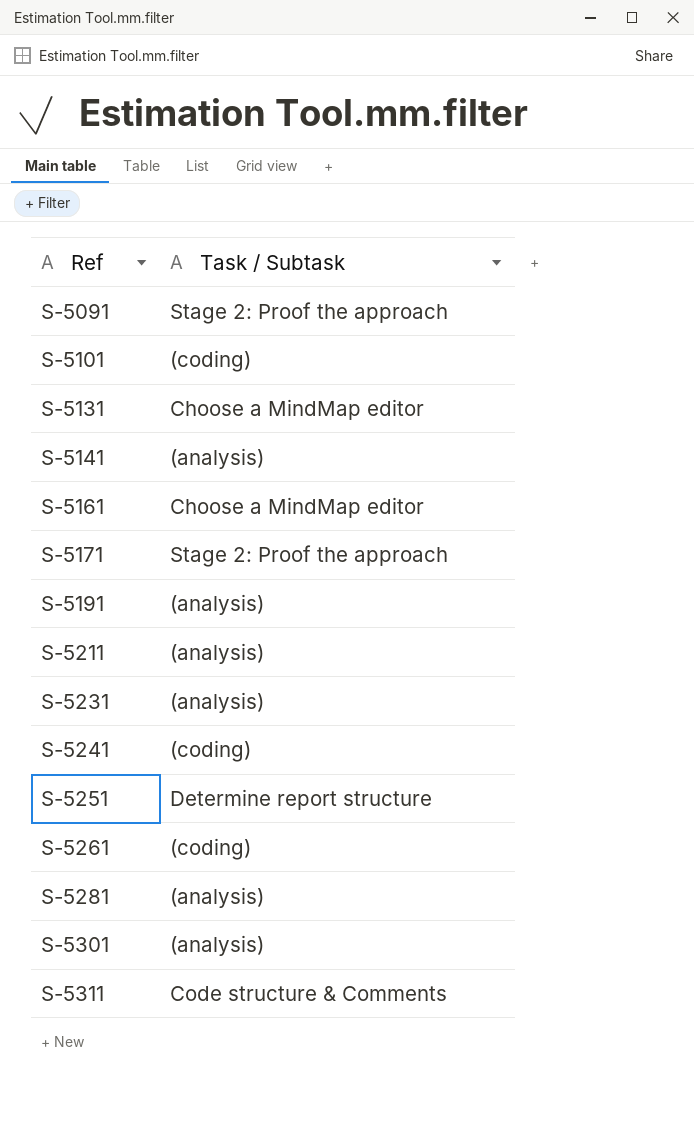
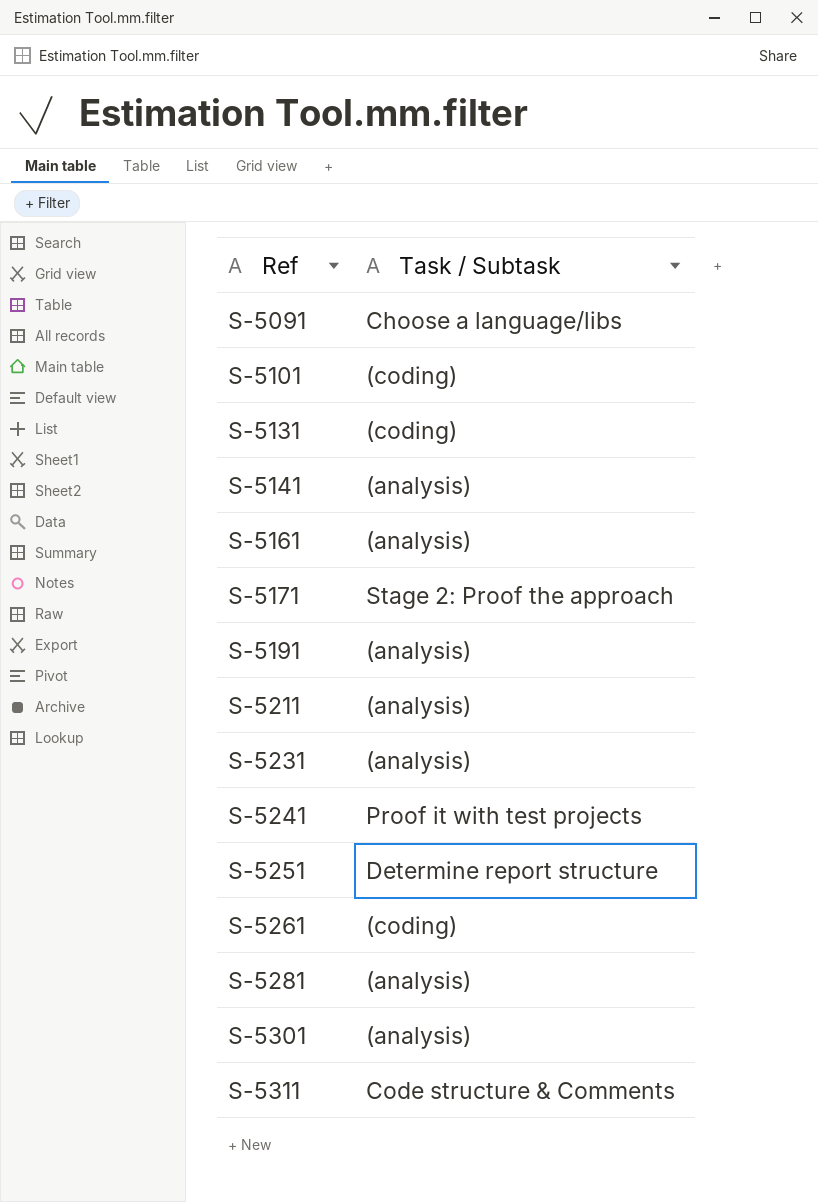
S-5091 | Task / Subtask: Stage 2: Proof the approach -> Choose a language/libs
S-5131 | Task / Subtask: Choose a MindMap editor -> (coding)
S-5161 | Task / Subtask: Choose a MindMap editor -> (analysis)
S-5241 | Task / Subtask: (coding) -> Proof it with test projects

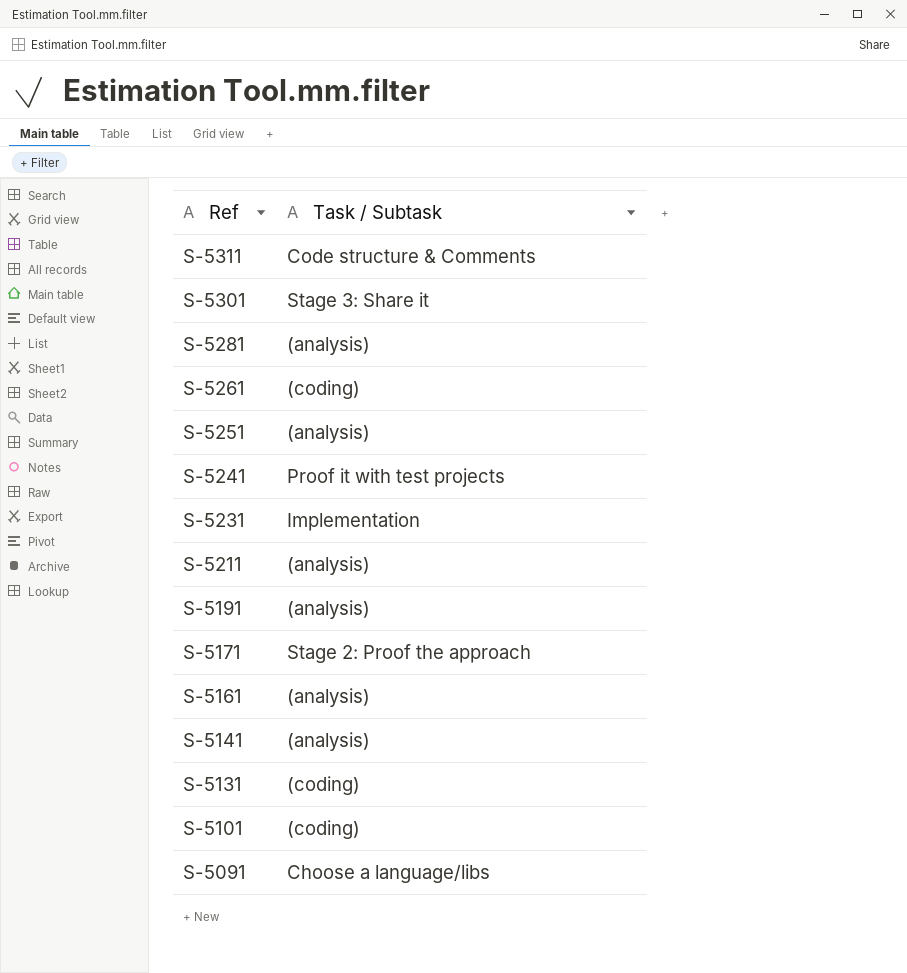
row order: Ref ascending -> Ref descending
S-5301 | Task / Subtask: (analysis) -> Stage 3: Share it
S-5251 | Task / Subtask: Determine report structure -> (analysis)
S-5231 | Task / Subtask: (analysis) -> Implementation

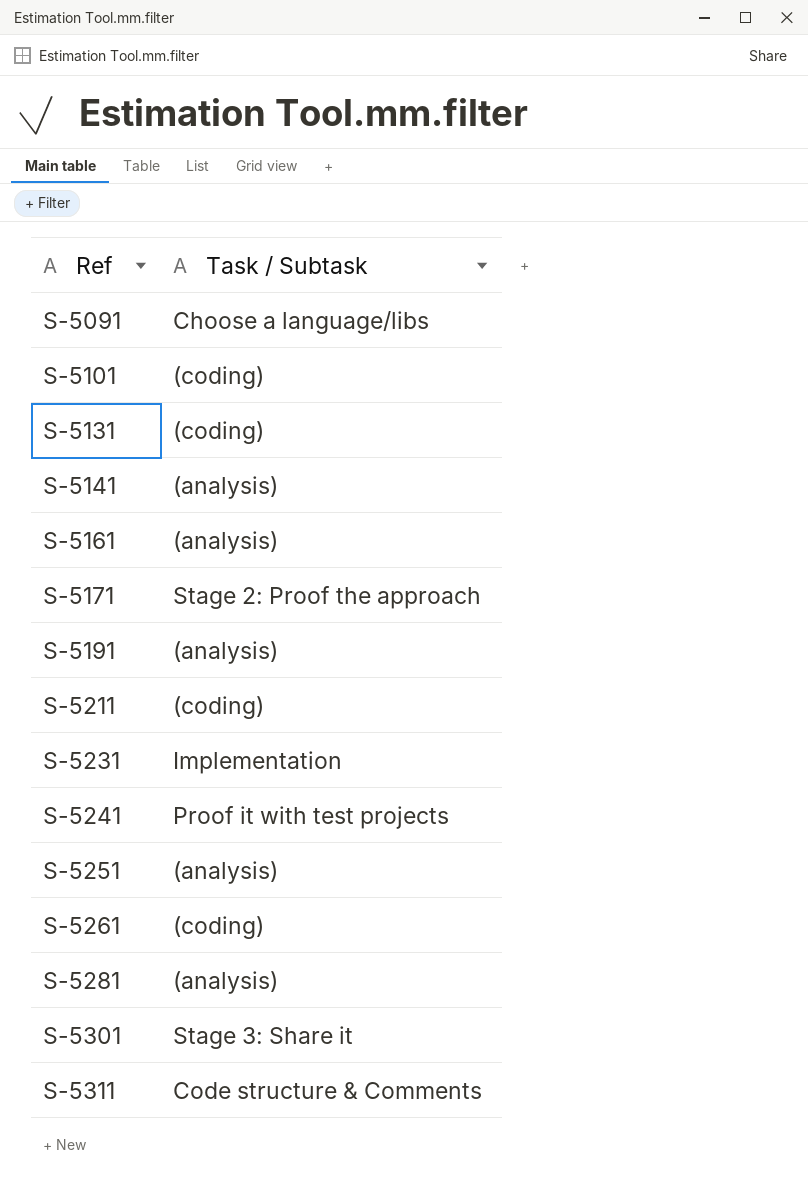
row order: Ref descending -> Ref ascending
S-5211 | Task / Subtask: (analysis) -> (coding)

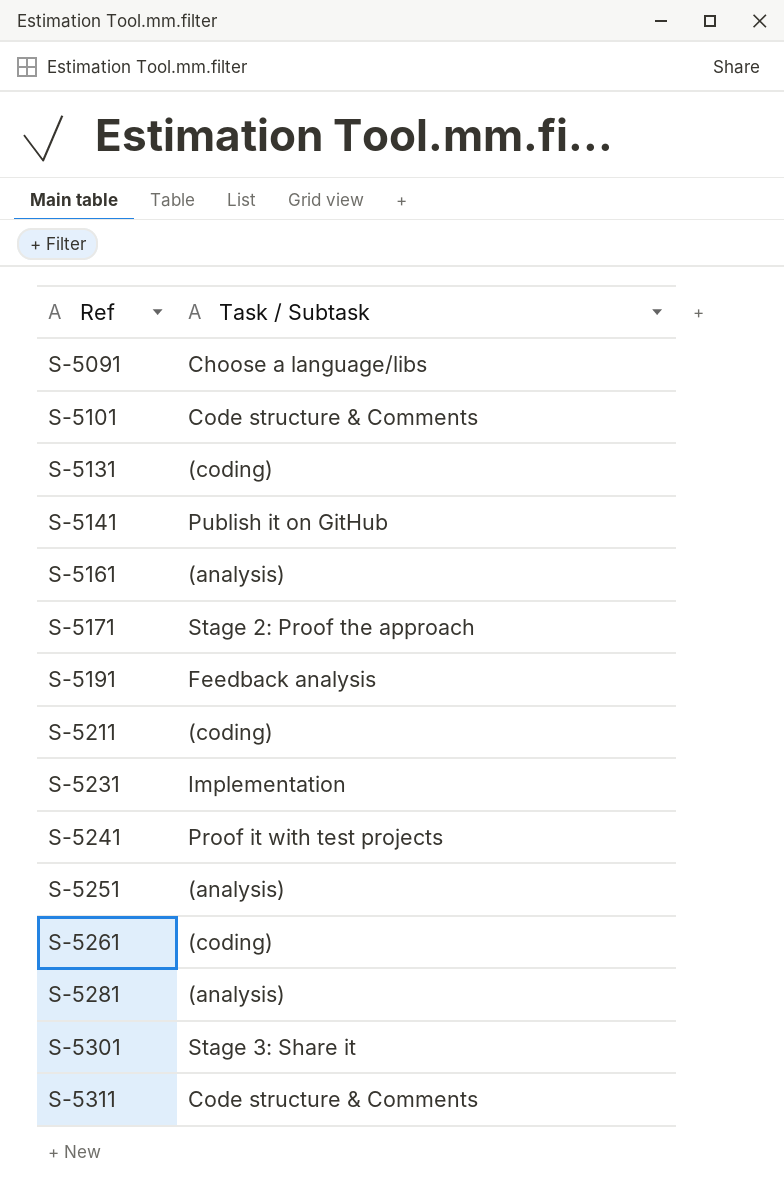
S-5101 | Task / Subtask: (coding) -> Code structure & Comments
S-5141 | Task / Subtask: (analysis) -> Publish it on GitHub
S-5191 | Task / Subtask: (analysis) -> Feedback analysis

